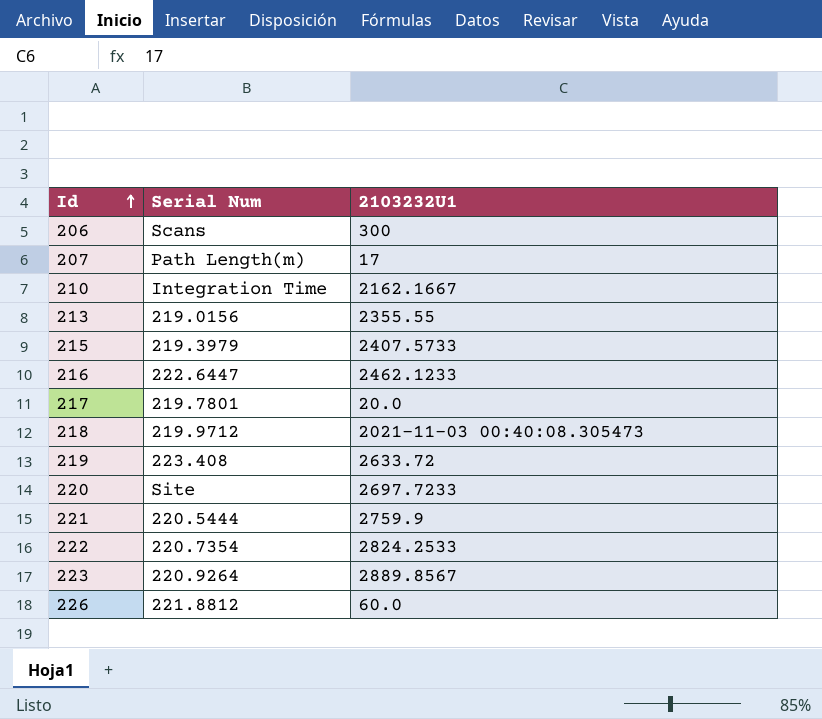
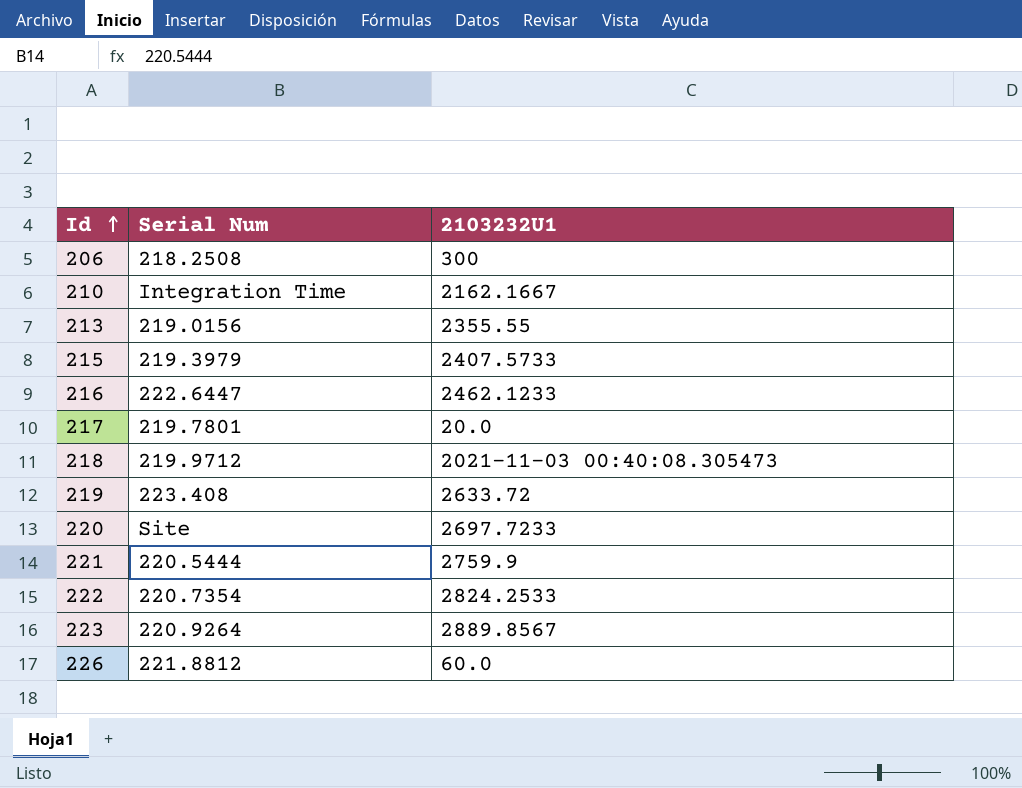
row 207: Path Length(m) | 17 -> none
206 | Serial Num: Scans -> 218.2508

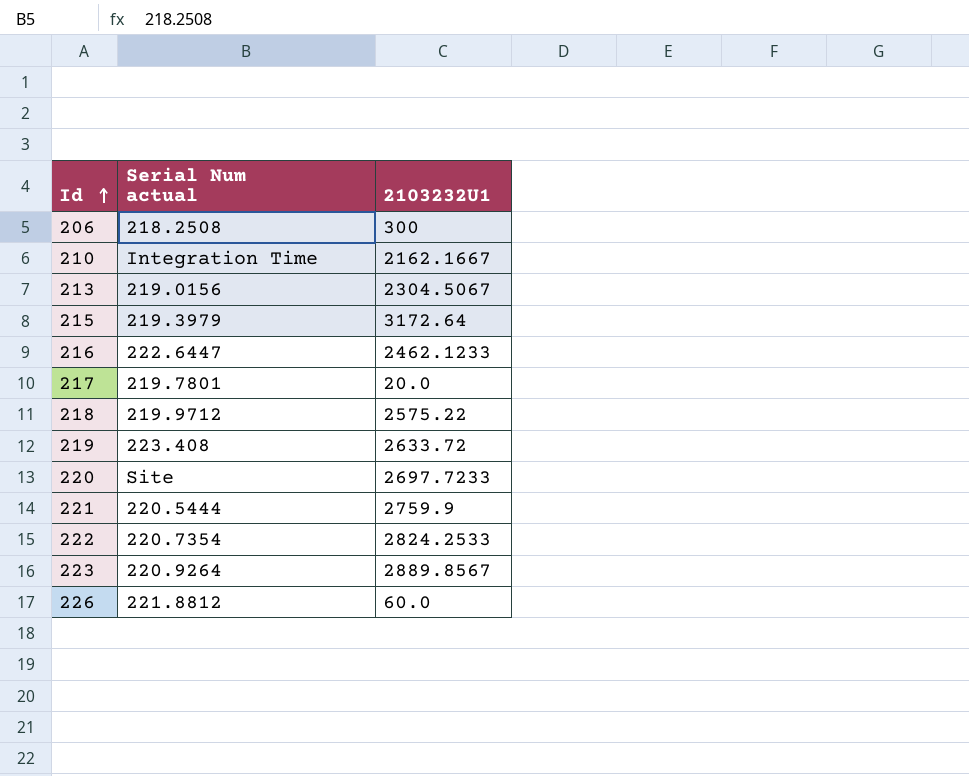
column name: Serial Num -> Serial Num actual
213 | 2103232U1: 2355.55 -> 2304.5067
215 | 2103232U1: 2407.5733 -> 3172.64
218 | 2103232U1: 2021-11-03 00:40:08.305473 -> 2575.22

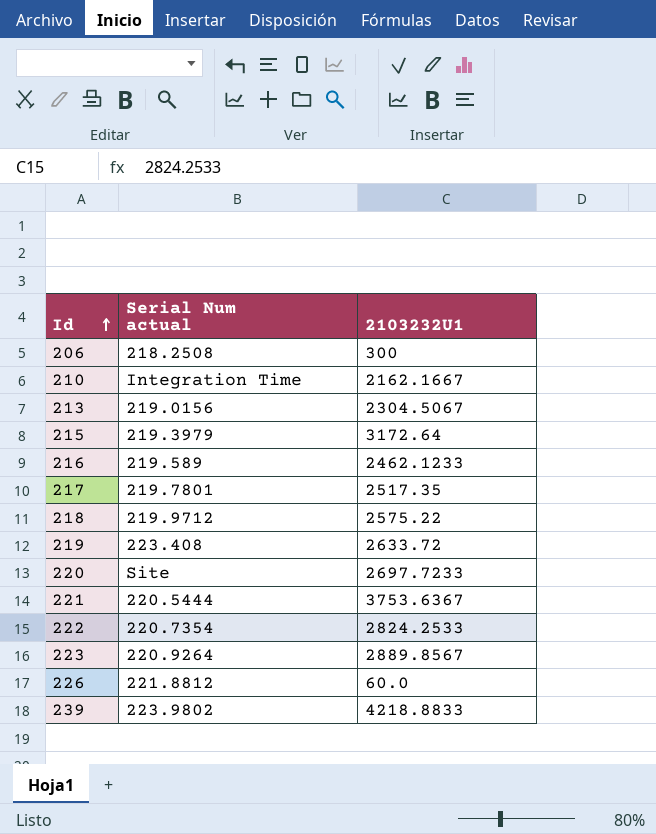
216 | Serial Num actual: 222.6447 -> 219.589
217 | 2103232U1: 20.0 -> 2517.35
221 | 2103232U1: 2759.9 -> 3753.6367
row 239: none -> 223.9802 | 4218.8833

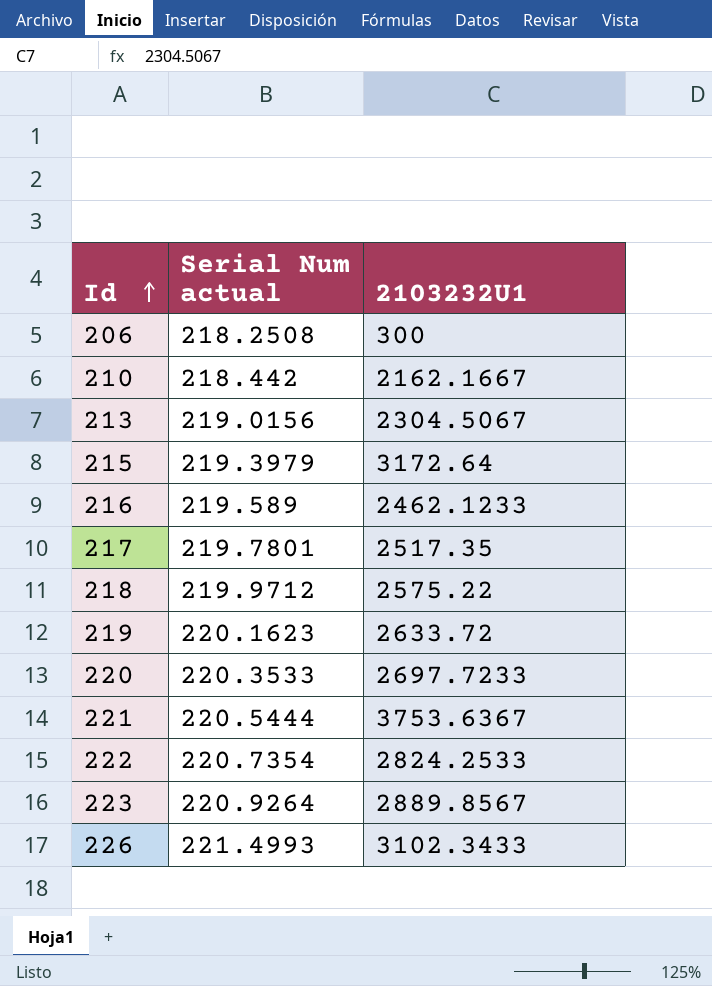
row 239: 223.9802 | 4218.8833 -> none
210 | Serial Num actual: Integration Time -> 218.442
219 | Serial Num actual: 223.408 -> 220.1623
220 | Serial Num actual: Site -> 220.3533
226 | Serial Num actual: 221.8812 -> 221.4993
226 | 2103232U1: 60.0 -> 3102.3433

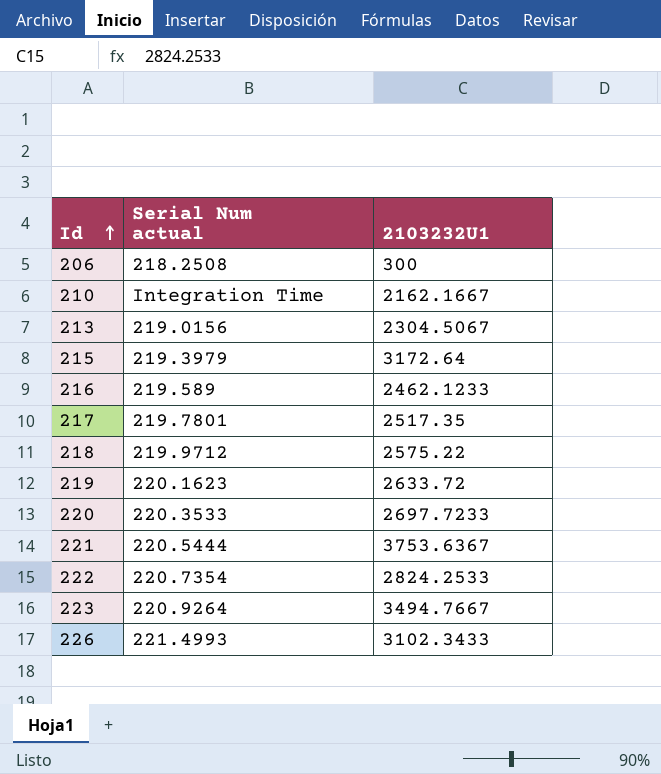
210 | Serial Num actual: 218.442 -> Integration Time
223 | 2103232U1: 2889.8567 -> 3494.7667

